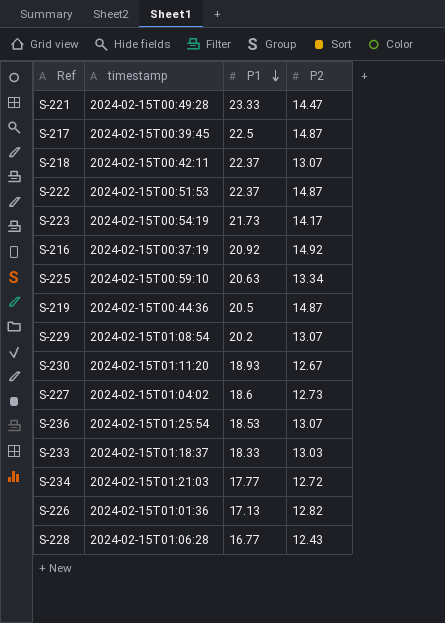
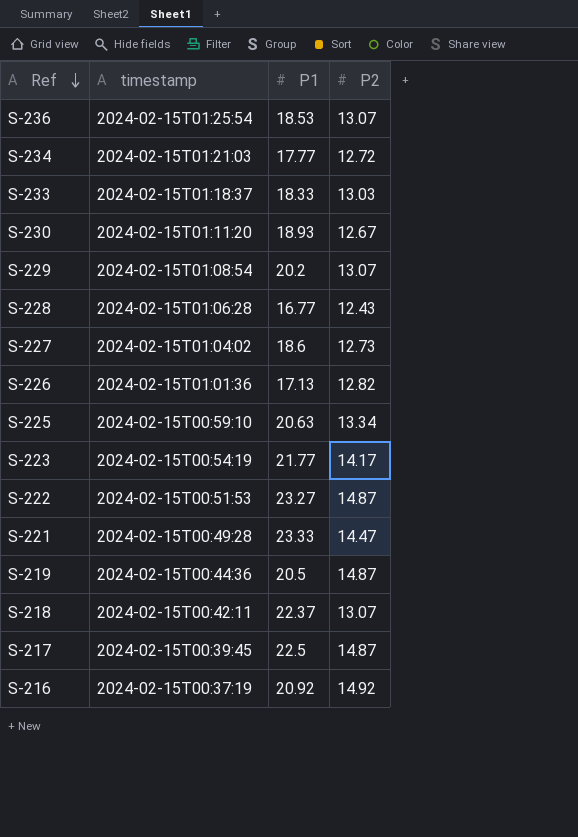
row order: P1 descending -> Ref descending
S-223 | P1: 21.73 -> 21.77
S-222 | P1: 22.37 -> 23.27

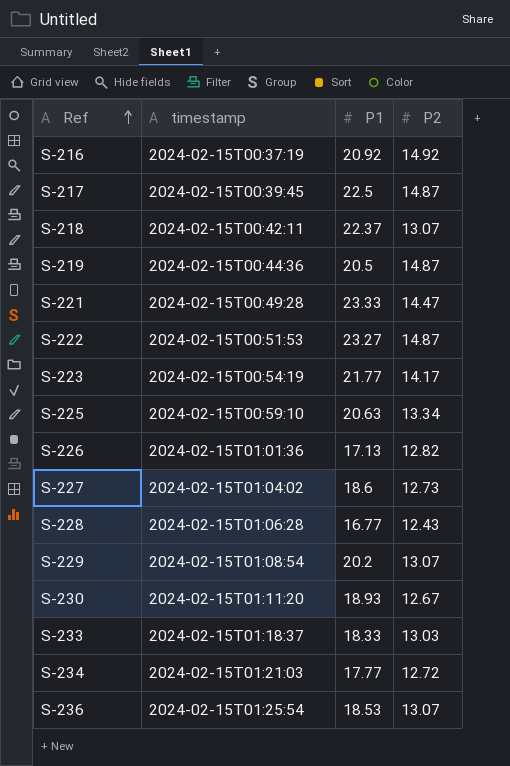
row order: Ref descending -> Ref ascending

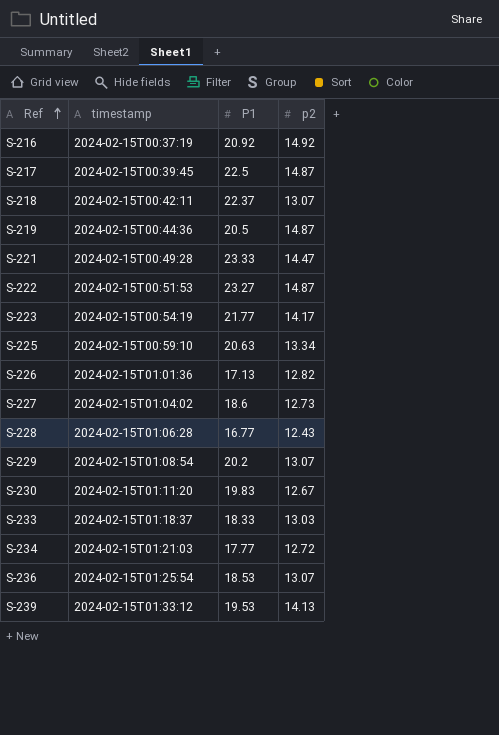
column name: P2 -> p2
S-230 | P1: 18.93 -> 19.83
row S-239: none -> 2024-02-15T01:33:12 | 19.53 | 14.13

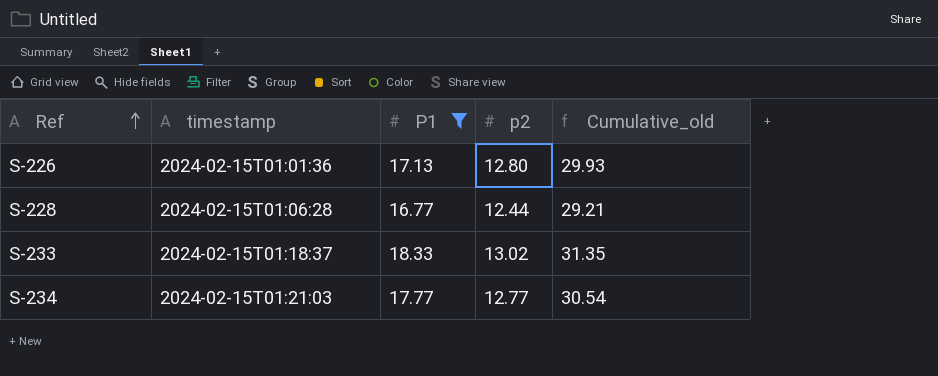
filter: none -> P1 <= 18.33
column Cumulative_old | formula: none -> [P1] + [p2]
S-226 | p2: 12.82 -> 12.80
S-228 | p2: 12.43 -> 12.44
S-233 | p2: 13.03 -> 13.02
S-234 | p2: 12.72 -> 12.77

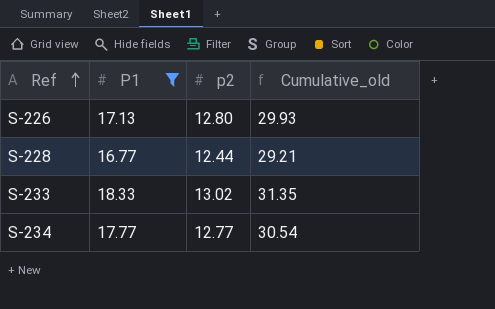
column timestamp | position: 2 -> none

